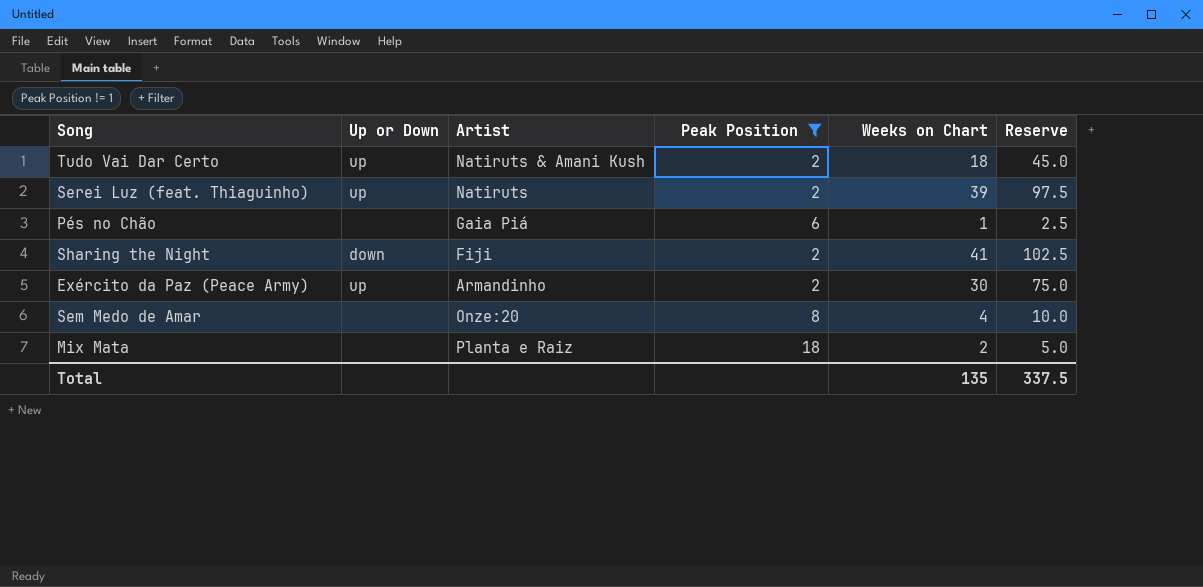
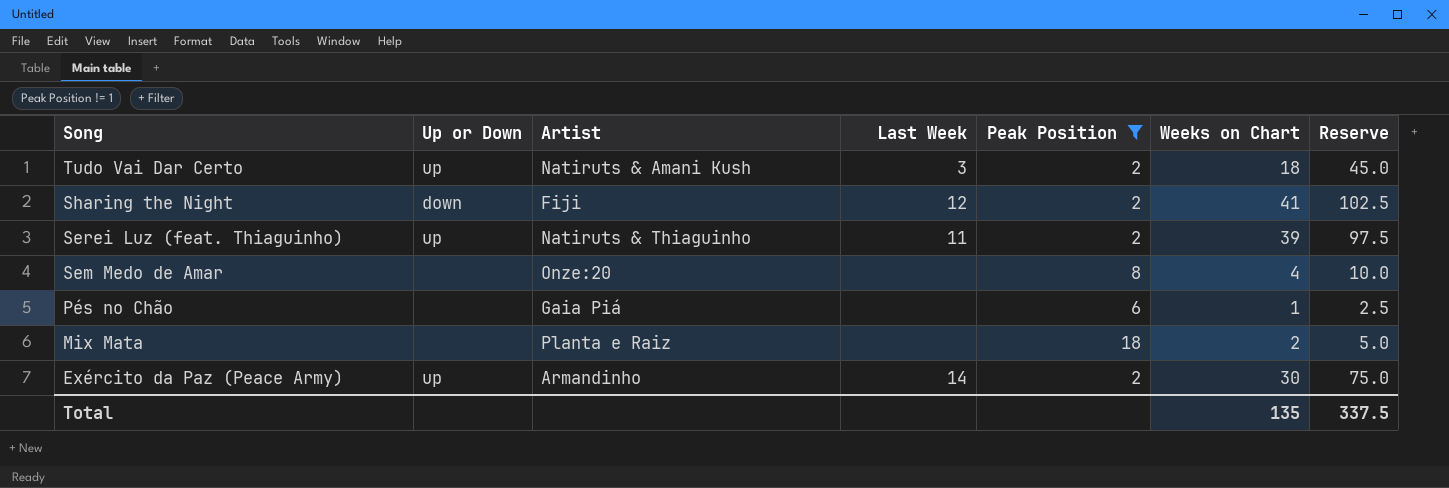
row order: none -> Song descending
column Last Week | position: none -> 4
Serei Luz (feat. Thiaguinho) | Artist: Natiruts -> Natiruts & Thiaguinho

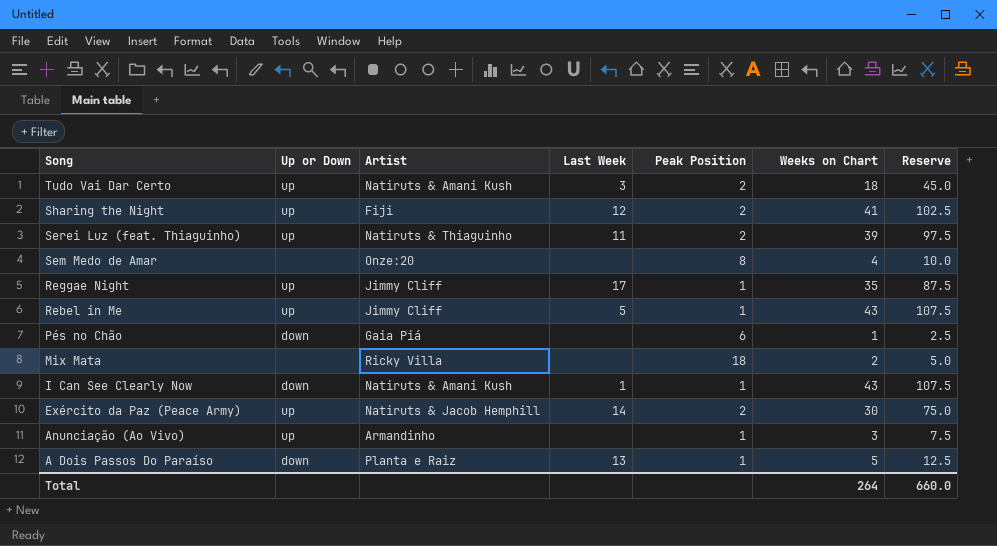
filter: Peak Position != 1 -> none
Sharing the Night | Up or Down: down -> up
Pés no Chão | Up or Down: none -> down
Mix Mata | Artist: Planta e Raiz -> Ricky Villa
Exército da Paz (Peace Army) | Artist: Armandinho -> Natiruts & Jacob Hemphill
Total | Weeks on Chart: 135 -> 264
Total | Reserve: 337.5 -> 660.0

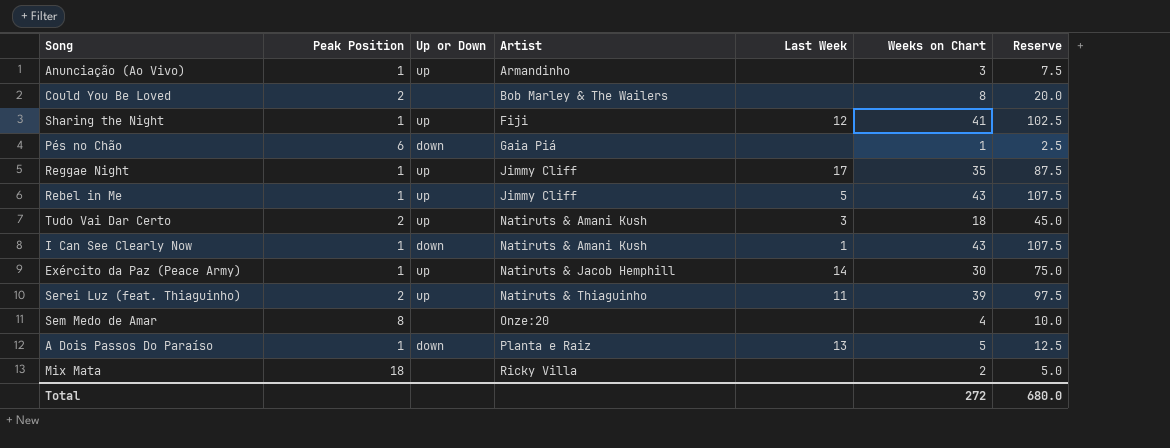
row order: Song descending -> Artist ascending
column Peak Position | position: 5 -> 2
row Could You Be Loved: none -> 2 | none | Bob Marley & The Wailers | none | 8 | 20.0
Sharing the Night | Peak Position: 2 -> 1
Exército da Paz (Peace Army) | Peak Position: 2 -> 1
Total | Weeks on Chart: 264 -> 272
Total | Reserve: 660.0 -> 680.0

